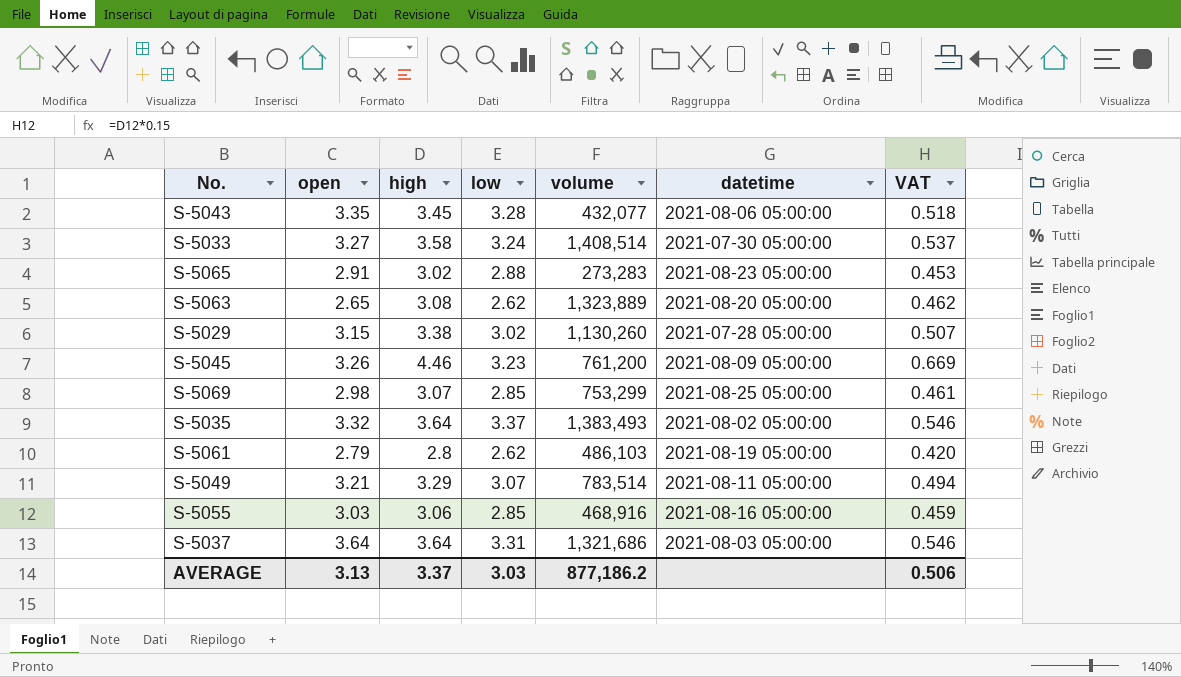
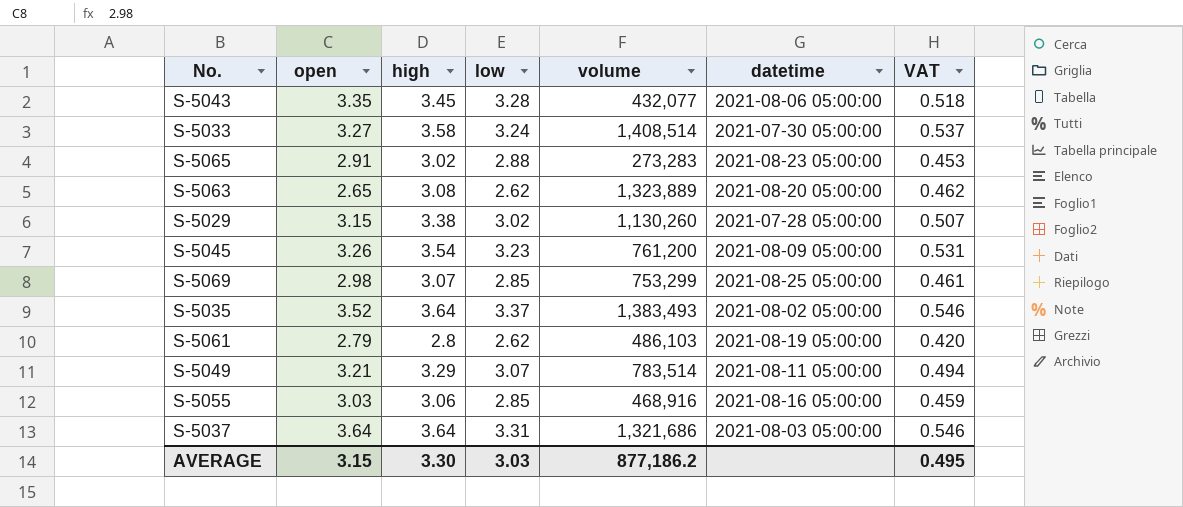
S-5045 | high: 4.46 -> 3.54
S-5045 | VAT: 0.669 -> 0.531
S-5035 | open: 3.32 -> 3.52
AVERAGE | open: 3.13 -> 3.15
AVERAGE | high: 3.37 -> 3.30
AVERAGE | VAT: 0.506 -> 0.495

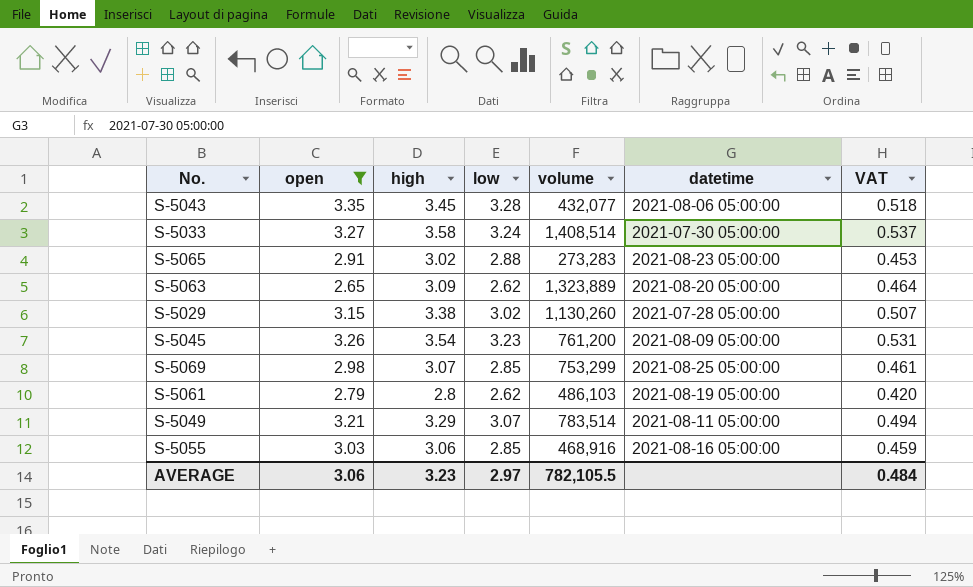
filter: none -> open <= 3.35
S-5063 | high: 3.08 -> 3.09
S-5063 | VAT: 0.462 -> 0.464
AVERAGE | open: 3.15 -> 3.06
AVERAGE | high: 3.30 -> 3.23
AVERAGE | low: 3.03 -> 2.97
AVERAGE | volume: 877,186.2 -> 782,105.5
AVERAGE | VAT: 0.495 -> 0.484

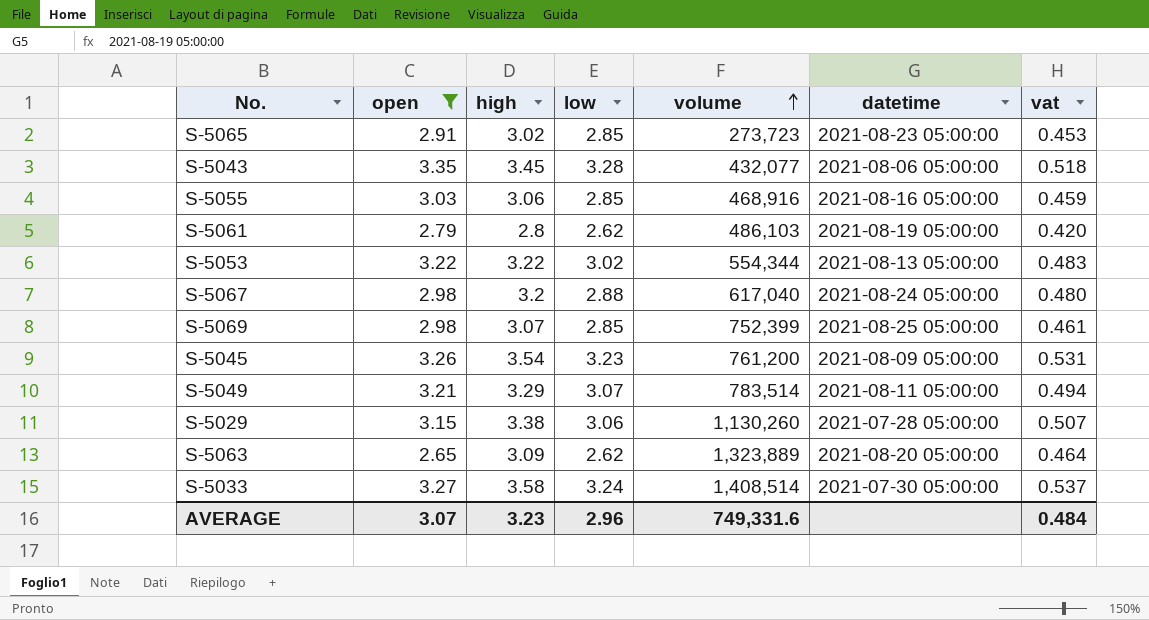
row order: none -> volume ascending
column name: VAT -> vat
S-5065 | low: 2.88 -> 2.85
S-5065 | volume: 273,283 -> 273,723
row S-5053: none -> 3.22 | 3.22 | 3.02 | 554,344 | 2021-08-13 05:00:00 | 0.483
row S-5067: none -> 2.98 | 3.2 | 2.88 | 617,040 | 2021-08-24 05:00:00 | 0.480
S-5069 | volume: 753,299 -> 752,399
S-5029 | low: 3.02 -> 3.06
AVERAGE | open: 3.06 -> 3.07
AVERAGE | low: 2.97 -> 2.96
AVERAGE | volume: 782,105.5 -> 749,331.6

